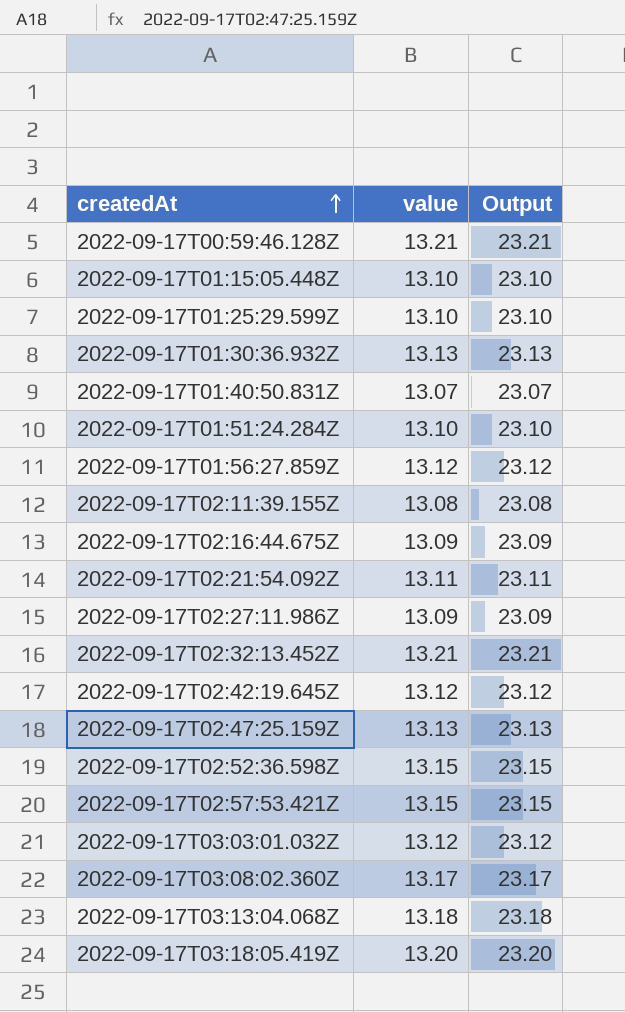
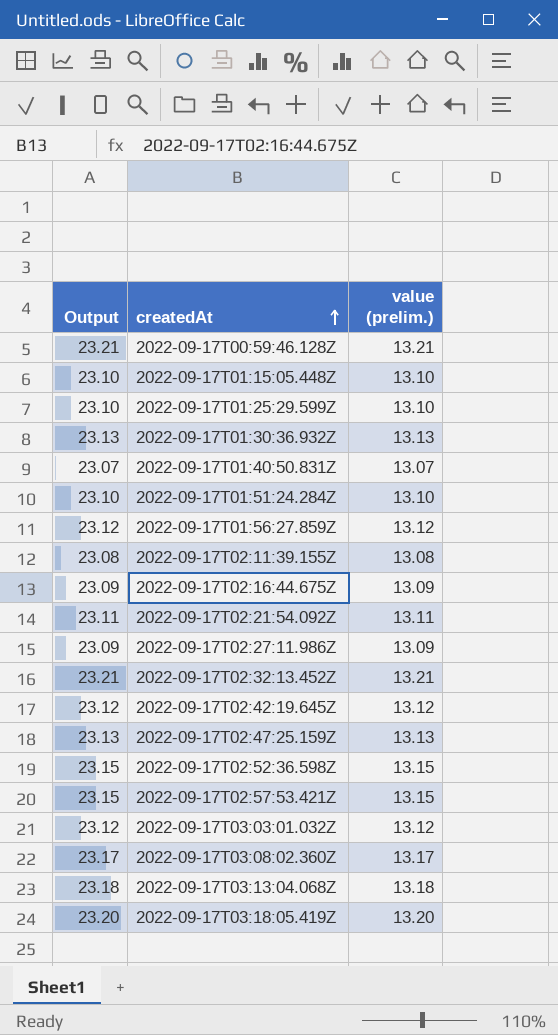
column Output | position: 3 -> 1
column name: value -> value (prelim.)

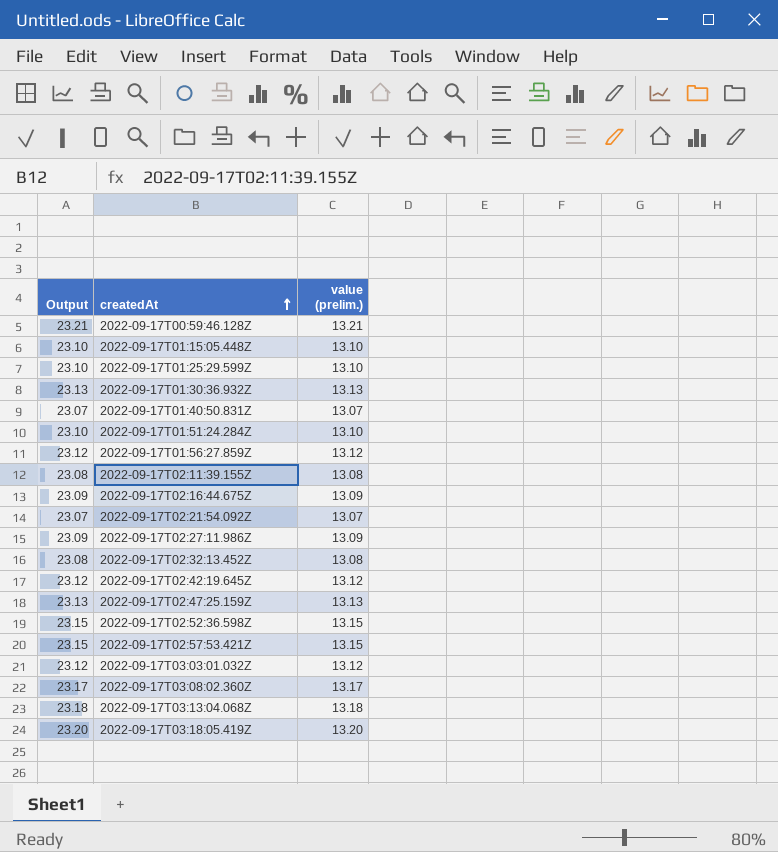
2022-09-17T02:21:54.092Z | Output: 23.11 -> 23.07
2022-09-17T02:21:54.092Z | value (prelim.): 13.11 -> 13.07
2022-09-17T02:32:13.452Z | Output: 23.21 -> 23.08
2022-09-17T02:32:13.452Z | value (prelim.): 13.21 -> 13.08

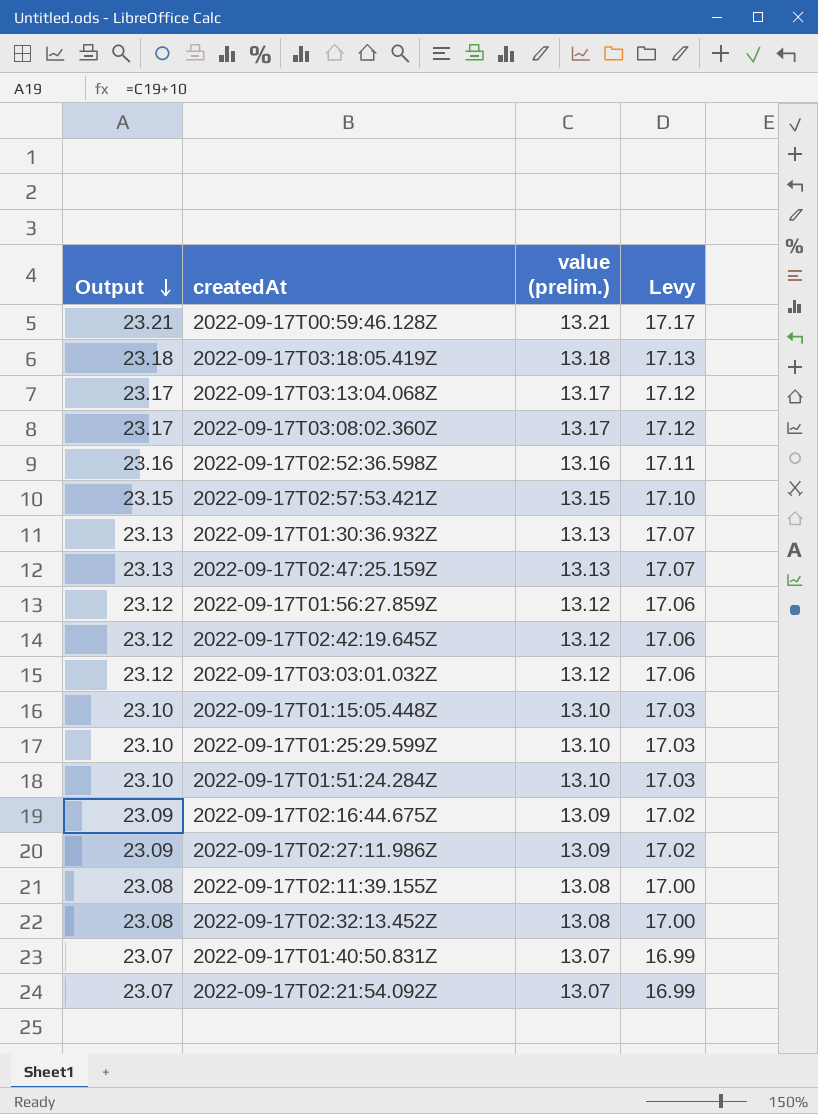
row order: createdAt ascending -> Output descending
column Levy | formula: none -> [value (prelim.)] * 1.3
2022-09-17T03:18:05.419Z | Output: 23.20 -> 23.18
2022-09-17T03:18:05.419Z | value (prelim.): 13.20 -> 13.18
2022-09-17T03:13:04.068Z | Output: 23.18 -> 23.17
2022-09-17T03:13:04.068Z | value (prelim.): 13.18 -> 13.17
2022-09-17T02:52:36.598Z | Output: 23.15 -> 23.16
2022-09-17T02:52:36.598Z | value (prelim.): 13.15 -> 13.16

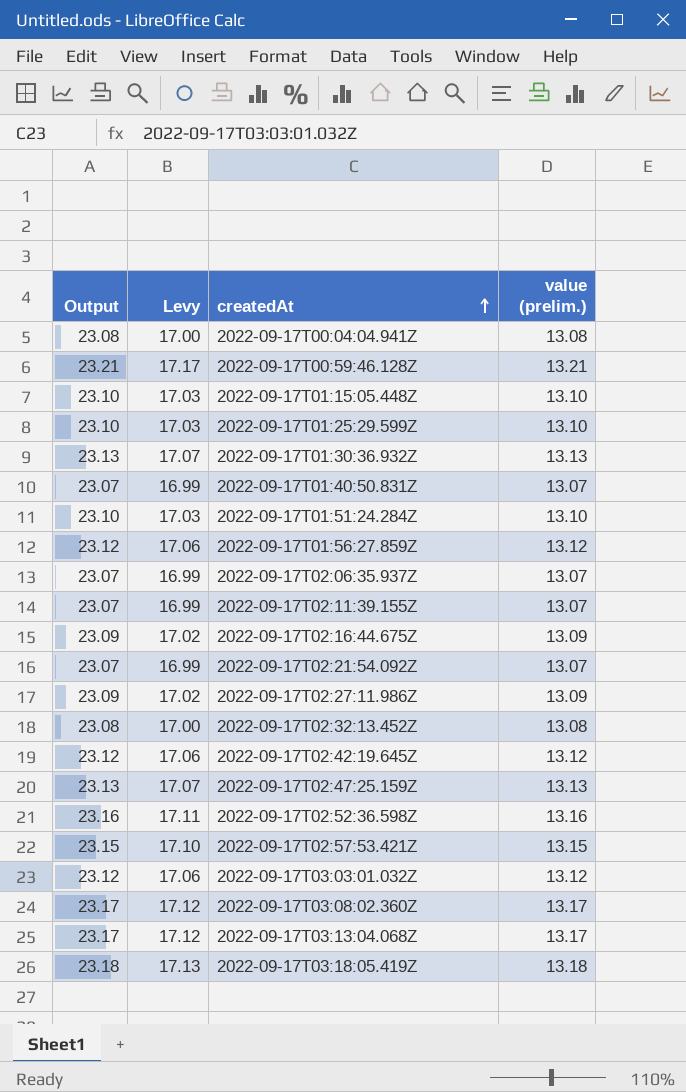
row order: Output descending -> createdAt ascending
column Levy | position: 4 -> 2
row 2022-09-17T00:04:04.941Z: none -> 23.08 | 17.00 | 13.08
row 2022-09-17T02:06:35.937Z: none -> 23.07 | 16.99 | 13.07
2022-09-17T02:11:39.155Z | Output: 23.08 -> 23.07
2022-09-17T02:11:39.155Z | Levy: 17.00 -> 16.99
2022-09-17T02:11:39.155Z | value (prelim.): 13.08 -> 13.07

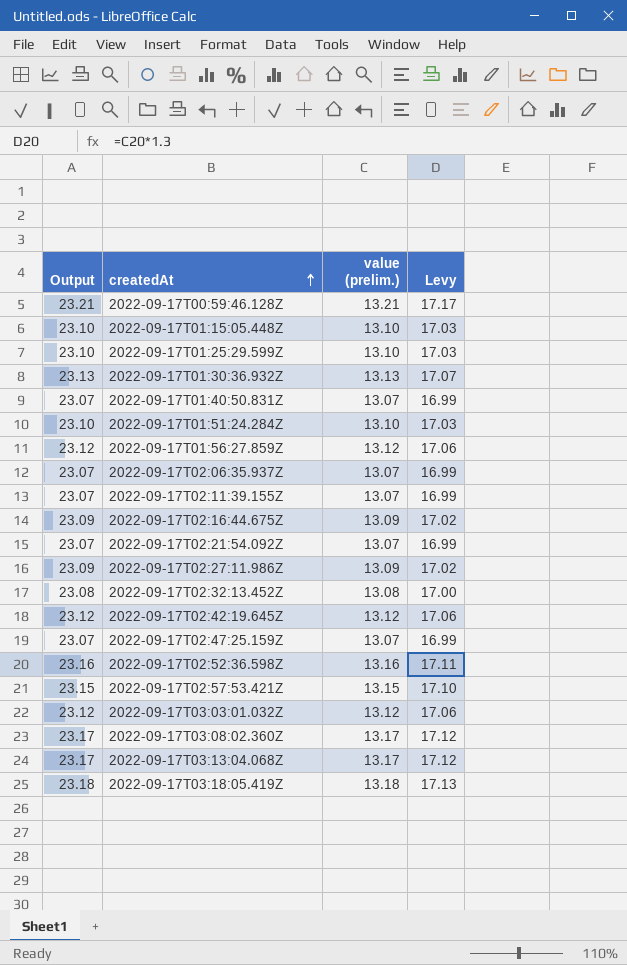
column Levy | position: 2 -> 4
row 2022-09-17T00:04:04.941Z: 23.08 | 17.00 | 13.08 -> none
2022-09-17T02:47:25.159Z | Output: 23.13 -> 23.07
2022-09-17T02:47:25.159Z | value (prelim.): 13.13 -> 13.07
2022-09-17T02:47:25.159Z | Levy: 17.07 -> 16.99

